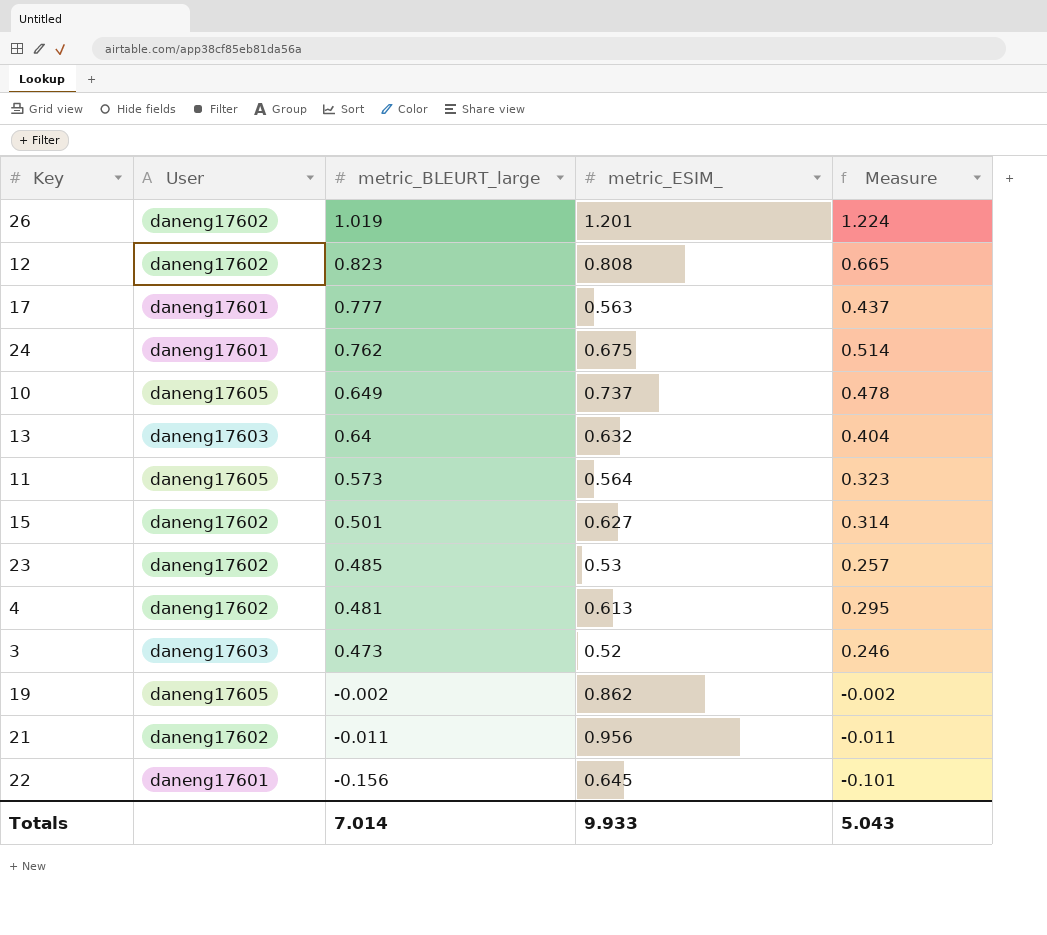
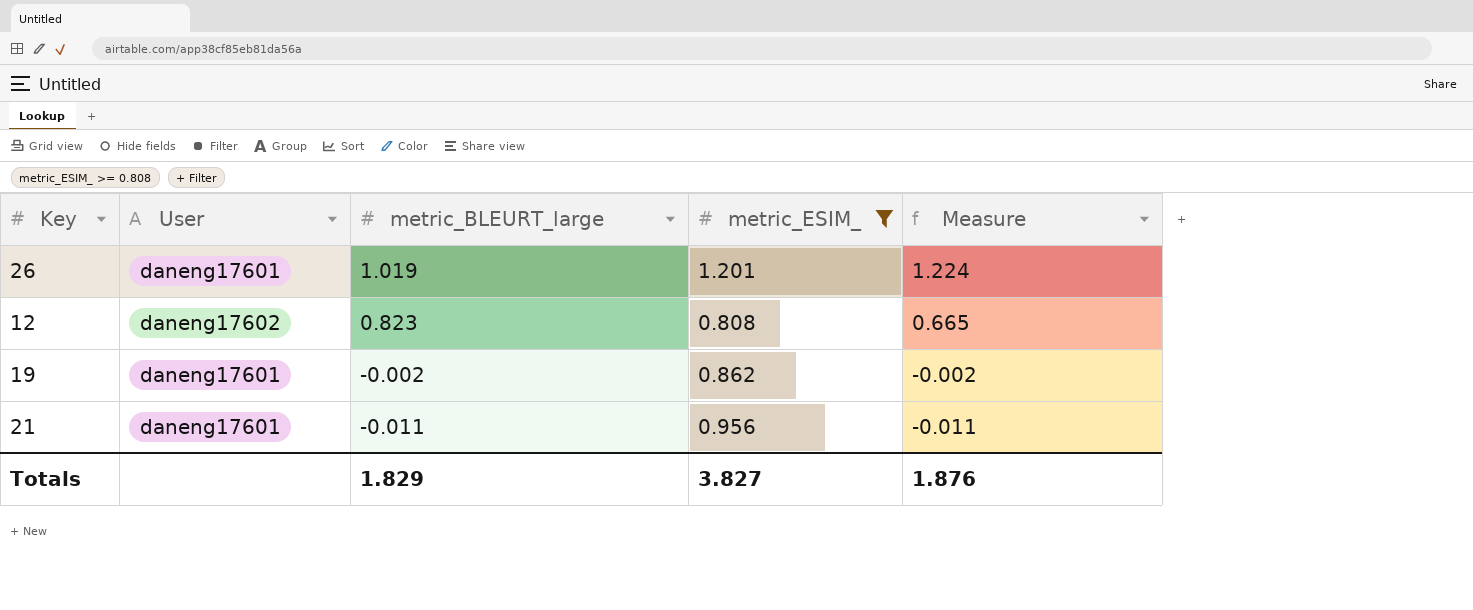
filter: none -> metric_ESIM_ >= 0.808
26 | User: daneng17602 -> daneng17601
19 | User: daneng17605 -> daneng17601
21 | User: daneng17602 -> daneng17601
Totals | metric_BLEURT_large: 7.014 -> 1.829
Totals | metric_ESIM_: 9.933 -> 3.827
Totals | Measure: 5.043 -> 1.876

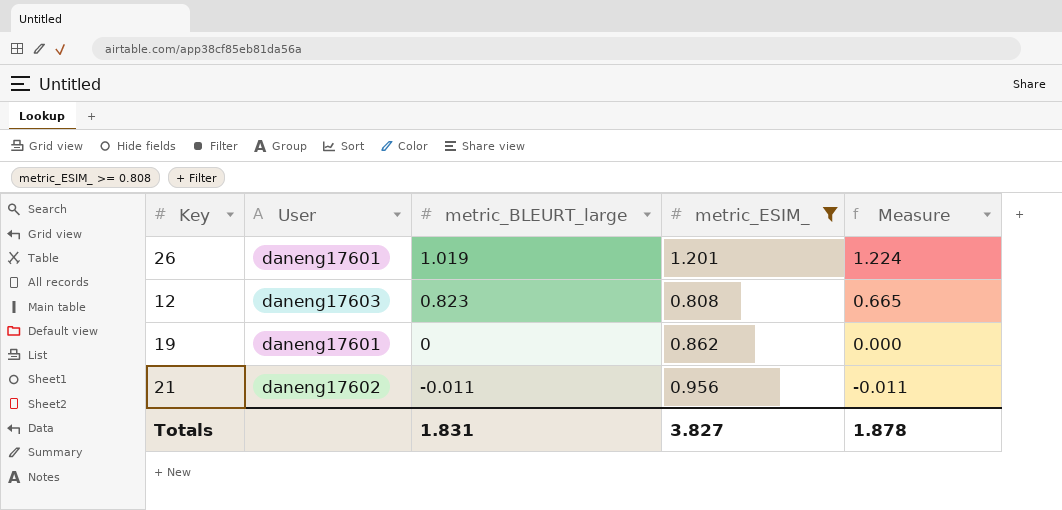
12 | User: daneng17602 -> daneng17603
19 | metric_BLEURT_large: -0.002 -> 0
19 | Measure: -0.002 -> 0.000
21 | User: daneng17601 -> daneng17602
Totals | metric_BLEURT_large: 1.829 -> 1.831
Totals | Measure: 1.876 -> 1.878

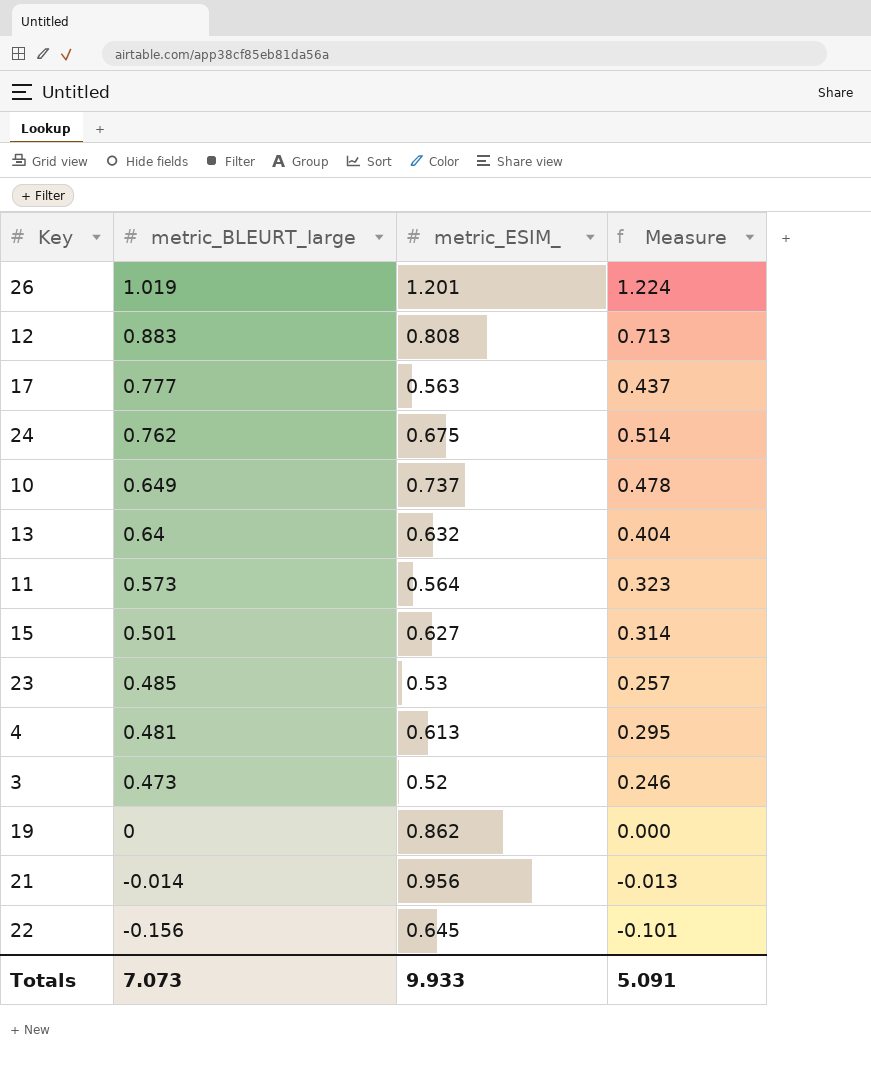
filter: metric_ESIM_ >= 0.808 -> none
column User | position: 2 -> none
12 | metric_BLEURT_large: 0.823 -> 0.883
12 | Measure: 0.665 -> 0.713
21 | metric_BLEURT_large: -0.011 -> -0.014
21 | Measure: -0.011 -> -0.013
Totals | metric_BLEURT_large: 1.831 -> 7.073
Totals | metric_ESIM_: 3.827 -> 9.933
Totals | Measure: 1.878 -> 5.091

